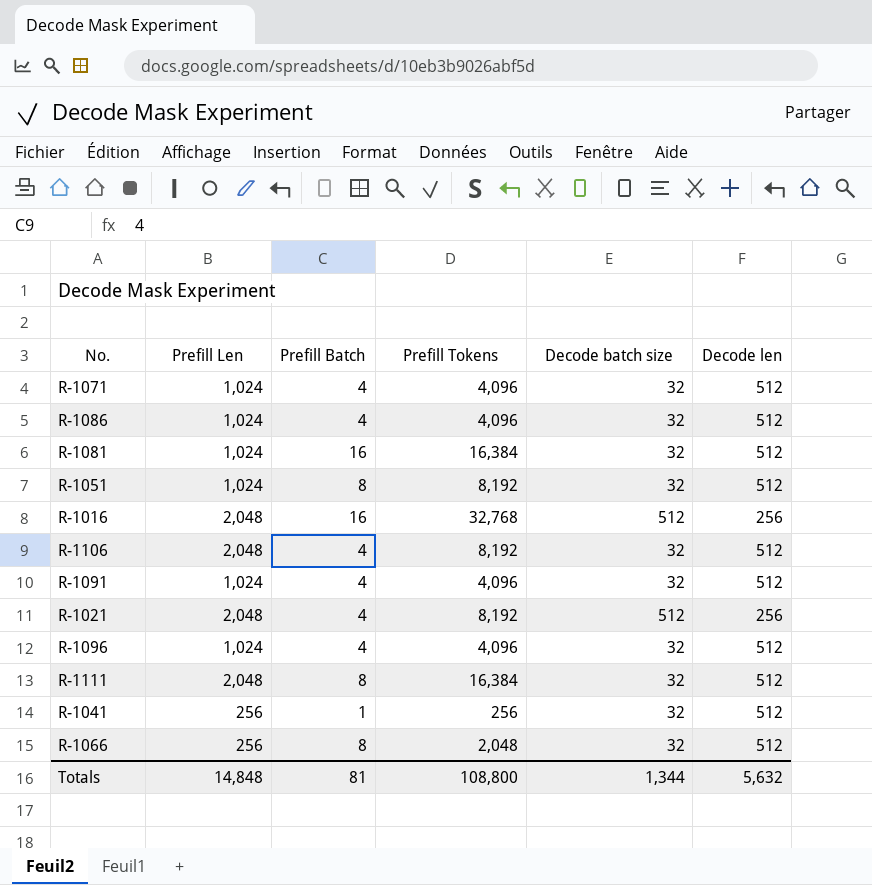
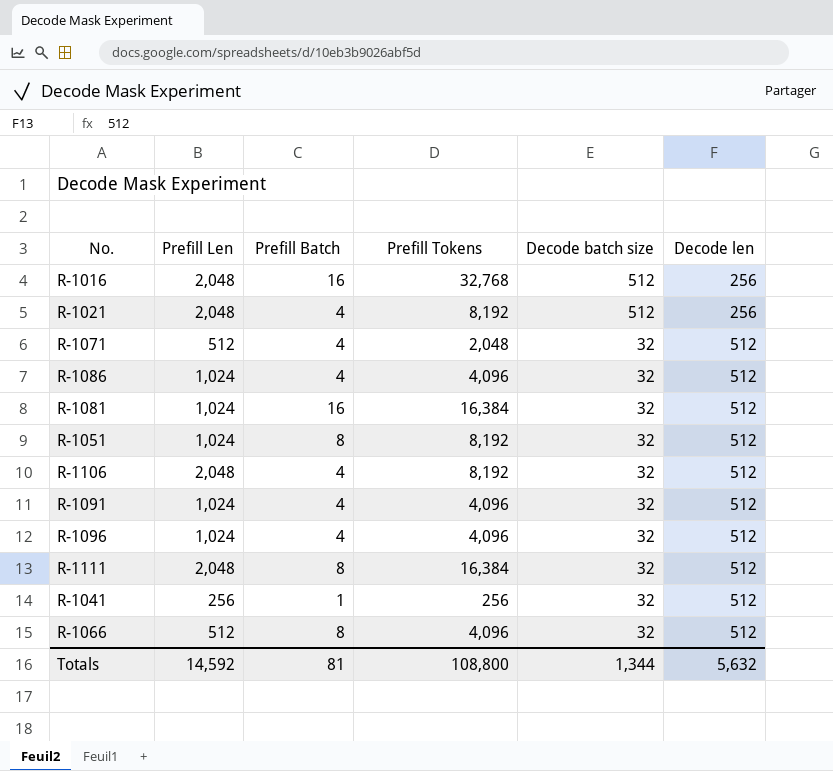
row order: none -> Decode batch size descending
R-1071 | Prefill Len: 1,024 -> 512
R-1071 | Prefill Tokens: 4,096 -> 2,048
R-1066 | Prefill Len: 256 -> 512
R-1066 | Prefill Tokens: 2,048 -> 4,096
Totals | Prefill Len: 14,848 -> 14,592

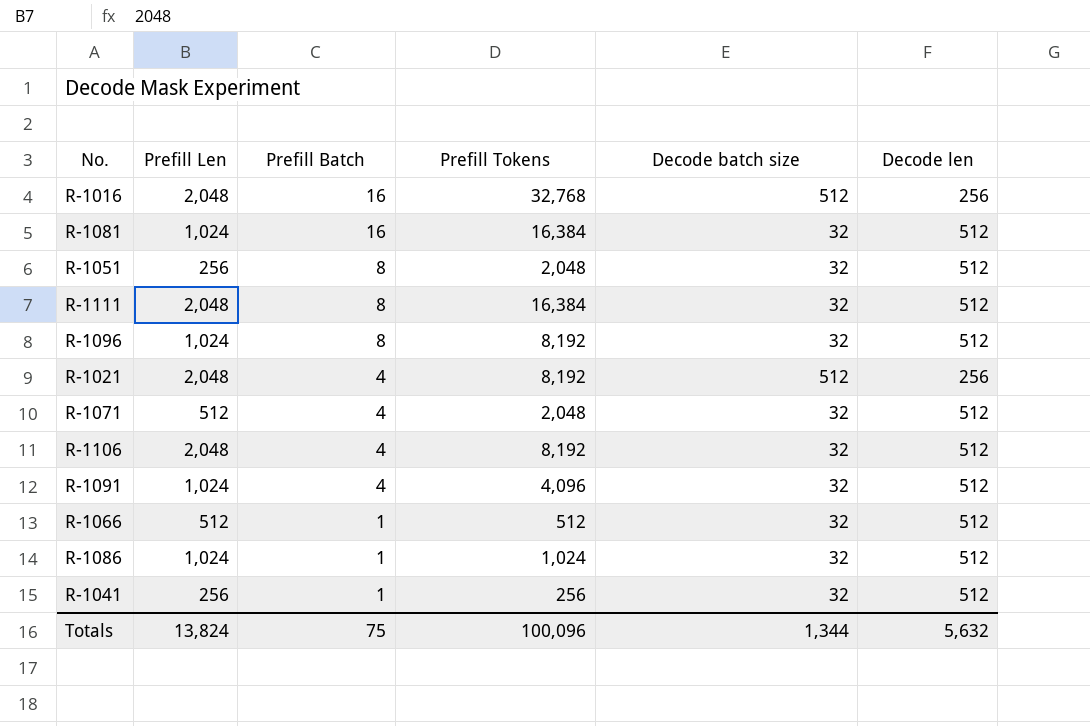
row order: Decode batch size descending -> Prefill Batch descending
R-1051 | Prefill Len: 1,024 -> 256
R-1051 | Prefill Tokens: 8,192 -> 2,048
R-1096 | Prefill Batch: 4 -> 8
R-1096 | Prefill Tokens: 4,096 -> 8,192
R-1066 | Prefill Batch: 8 -> 1
R-1066 | Prefill Tokens: 4,096 -> 512
R-1086 | Prefill Batch: 4 -> 1
R-1086 | Prefill Tokens: 4,096 -> 1,024
Totals | Prefill Len: 14,592 -> 13,824
Totals | Prefill Batch: 81 -> 75
Totals | Prefill Tokens: 108,800 -> 100,096

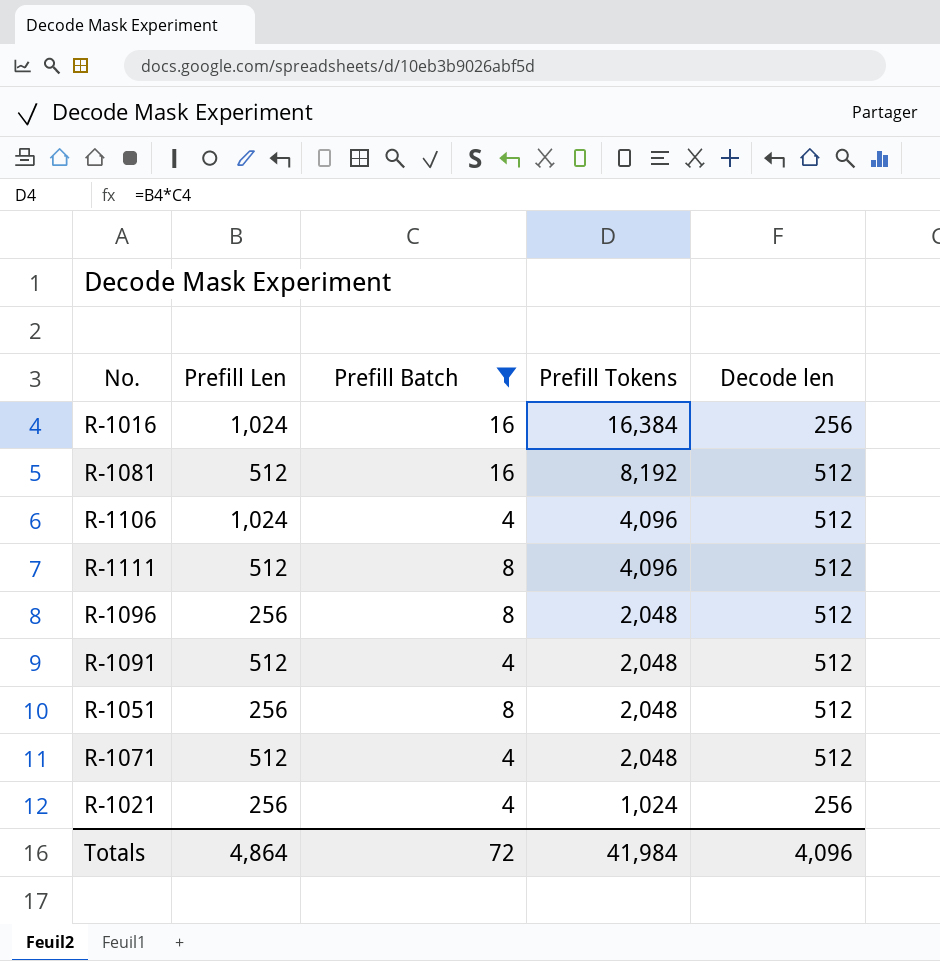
filter: none -> Prefill Batch != 1
row order: Prefill Batch descending -> Prefill Tokens descending
column Decode batch size | position: 5 -> none
R-1016 | Prefill Len: 2,048 -> 1,024
R-1016 | Prefill Tokens: 32,768 -> 16,384
R-1081 | Prefill Len: 1,024 -> 512
R-1081 | Prefill Tokens: 16,384 -> 8,192
R-1106 | Prefill Len: 2,048 -> 1,024
R-1106 | Prefill Tokens: 8,192 -> 4,096
R-1111 | Prefill Len: 2,048 -> 512
R-1111 | Prefill Tokens: 16,384 -> 4,096
R-1096 | Prefill Len: 1,024 -> 256
R-1096 | Prefill Tokens: 8,192 -> 2,048
R-1091 | Prefill Len: 1,024 -> 512
R-1091 | Prefill Tokens: 4,096 -> 2,048
R-1021 | Prefill Len: 2,048 -> 256
R-1021 | Prefill Tokens: 8,192 -> 1,024
Totals | Prefill Len: 13,824 -> 4,864
Totals | Prefill Batch: 75 -> 72
Totals | Prefill Tokens: 100,096 -> 41,984
Totals | Decode len: 5,632 -> 4,096

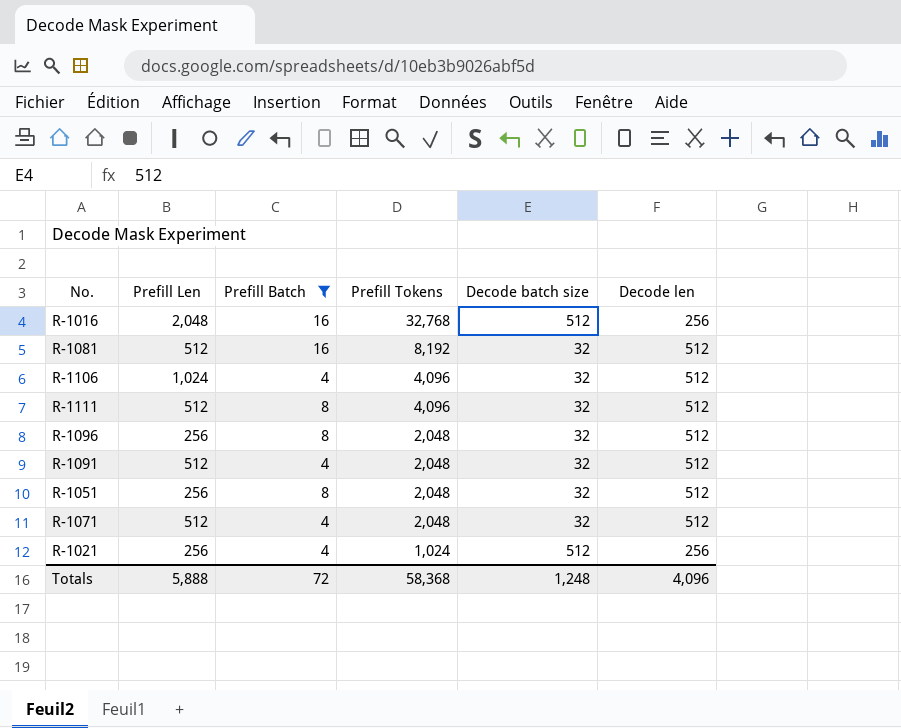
column Decode batch size | position: none -> 5
R-1016 | Prefill Len: 1,024 -> 2,048
R-1016 | Prefill Tokens: 16,384 -> 32,768
Totals | Prefill Len: 4,864 -> 5,888
Totals | Prefill Tokens: 41,984 -> 58,368

